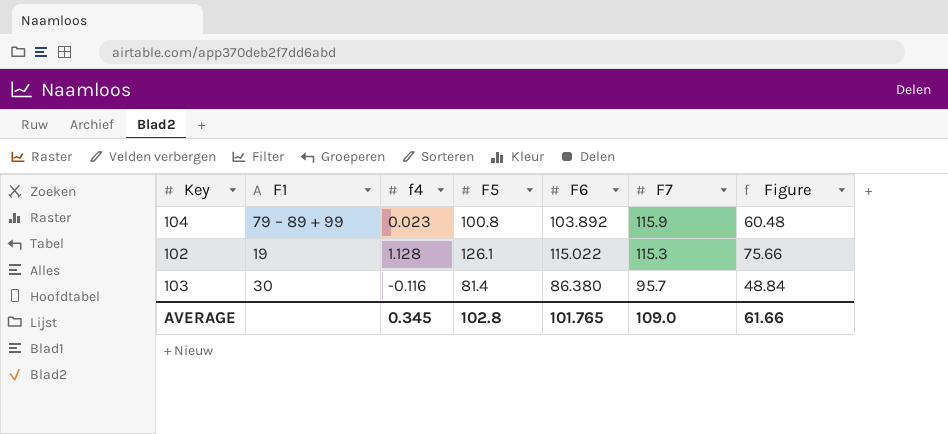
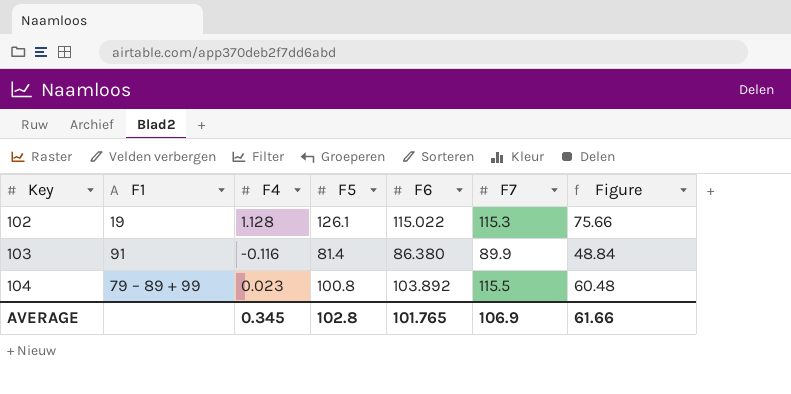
row order: F7 descending -> Key ascending
column name: f4 -> F4
103 | F1: 30 -> 91
103 | F7: 95.7 -> 89.9
104 | F7: 115.9 -> 115.5
AVERAGE | F7: 109.0 -> 106.9

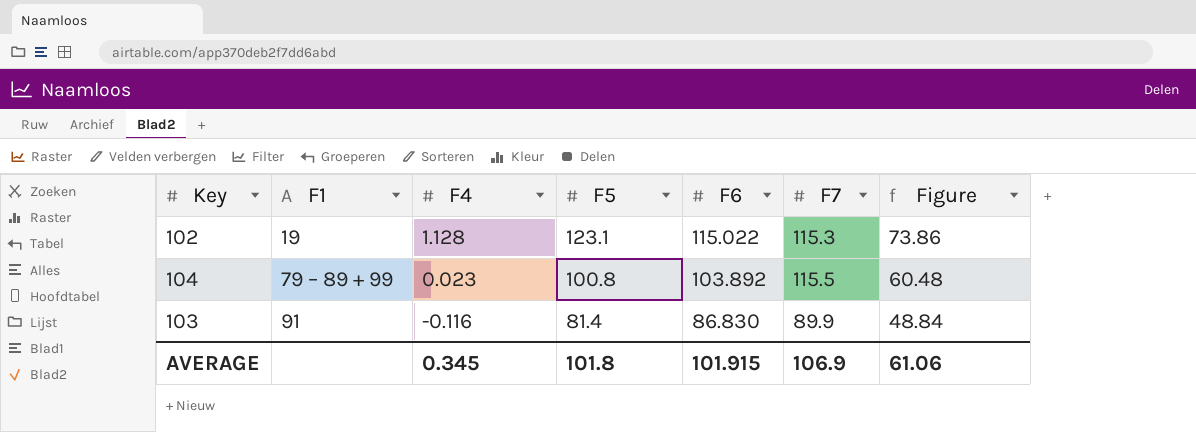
row order: Key ascending -> F1 ascending
102 | F5: 126.1 -> 123.1
102 | Figure: 75.66 -> 73.86
103 | F6: 86.380 -> 86.830
AVERAGE | F5: 102.8 -> 101.8
AVERAGE | F6: 101.765 -> 101.915
AVERAGE | Figure: 61.66 -> 61.06

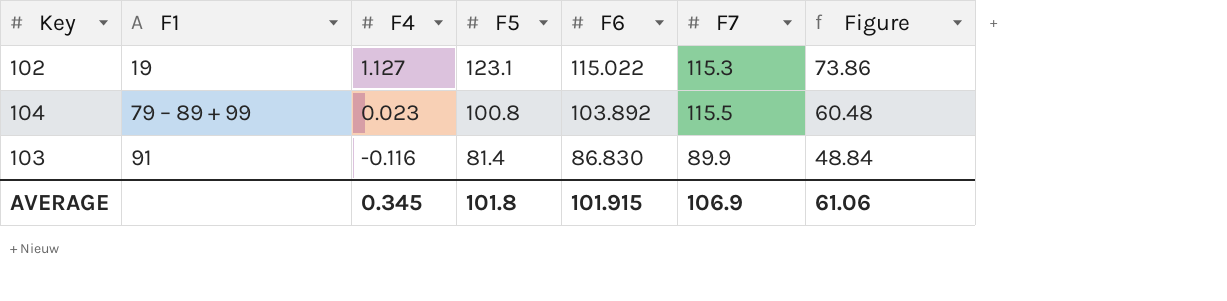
102 | F4: 1.128 -> 1.127

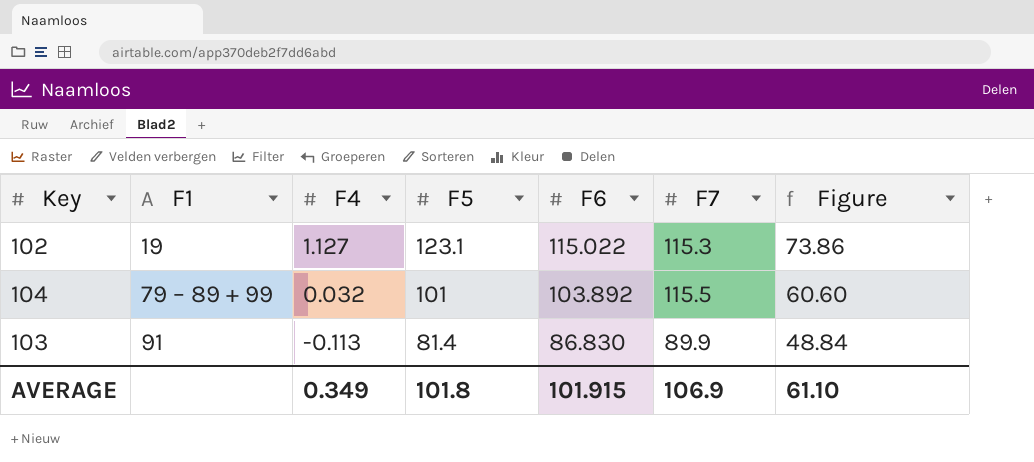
104 | F4: 0.023 -> 0.032
104 | F5: 100.8 -> 101
104 | Figure: 60.48 -> 60.60
103 | F4: -0.116 -> -0.113
AVERAGE | F4: 0.345 -> 0.349
AVERAGE | Figure: 61.06 -> 61.10

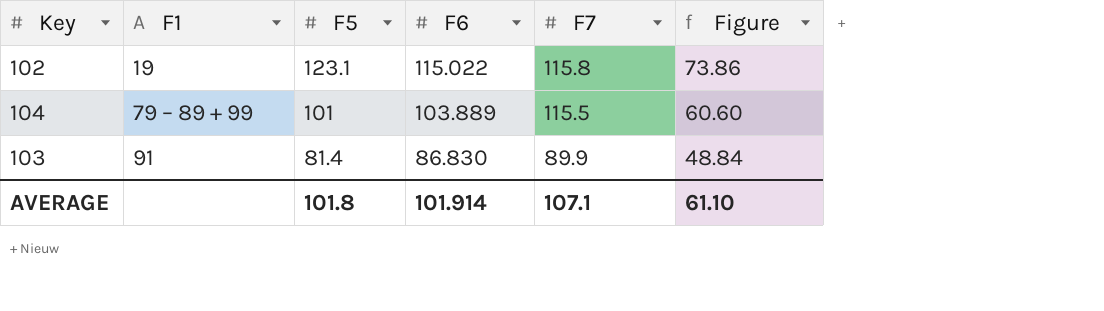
column F4 | position: 3 -> none
102 | F7: 115.3 -> 115.8
104 | F6: 103.892 -> 103.889
AVERAGE | F6: 101.915 -> 101.914
AVERAGE | F7: 106.9 -> 107.1

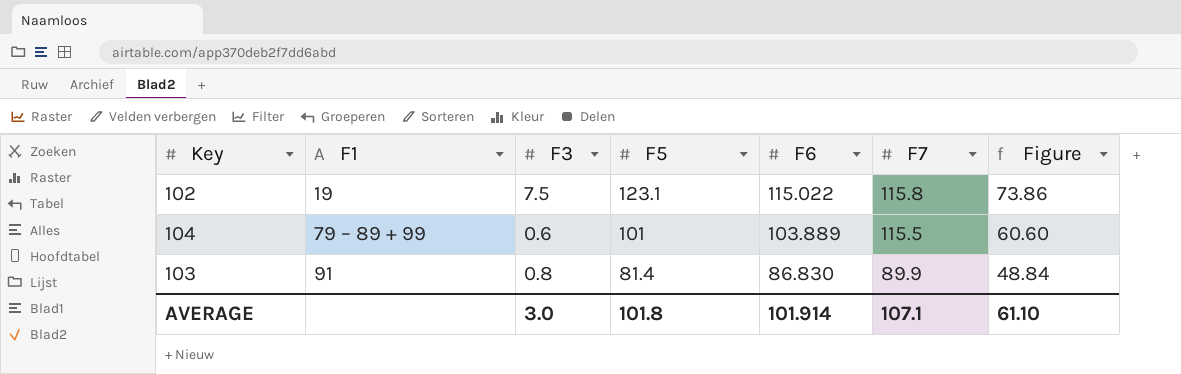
column F3 | position: none -> 3

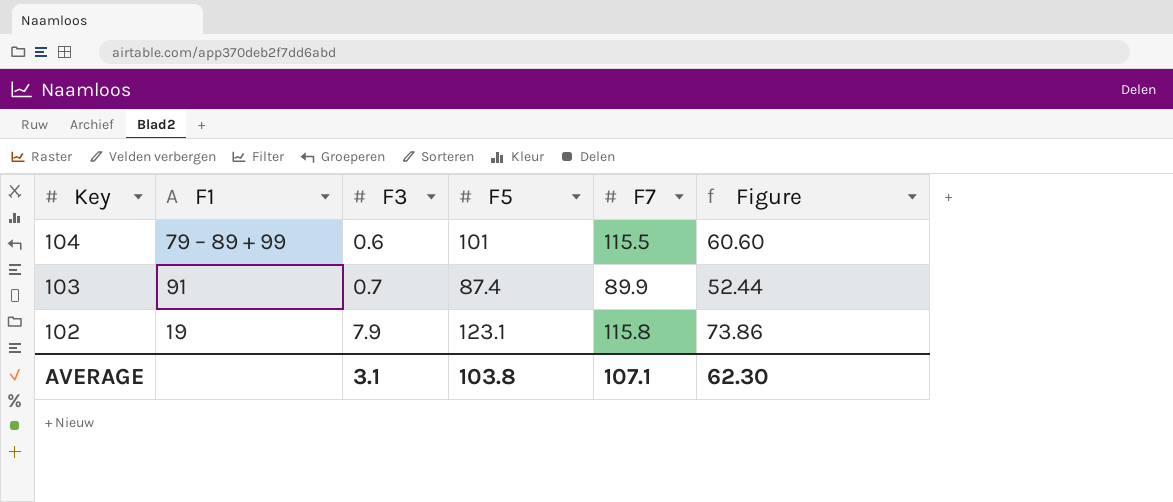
row order: F1 ascending -> Key descending
column F6 | position: 5 -> none
103 | F3: 0.8 -> 0.7
103 | F5: 81.4 -> 87.4
103 | Figure: 48.84 -> 52.44
102 | F3: 7.5 -> 7.9
AVERAGE | F3: 3.0 -> 3.1
AVERAGE | F5: 101.8 -> 103.8
AVERAGE | Figure: 61.10 -> 62.30

